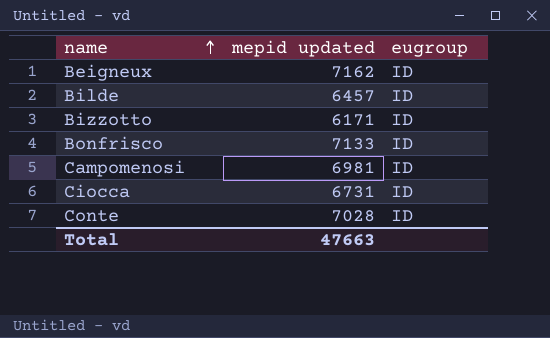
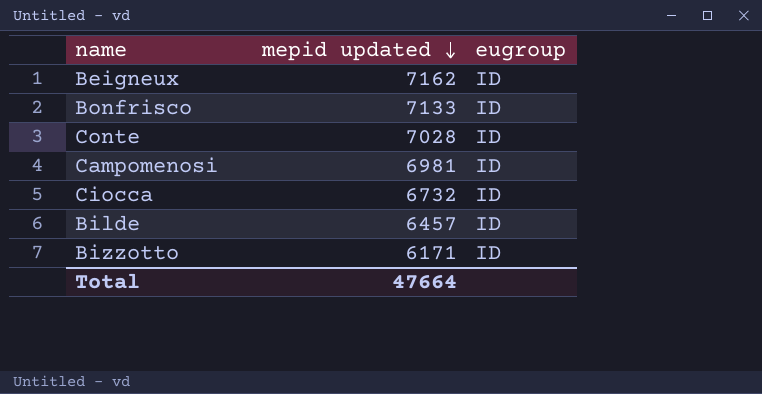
row order: name ascending -> mepid updated descending
Ciocca | mepid updated: 6731 -> 6732
Total | mepid updated: 47663 -> 47664

